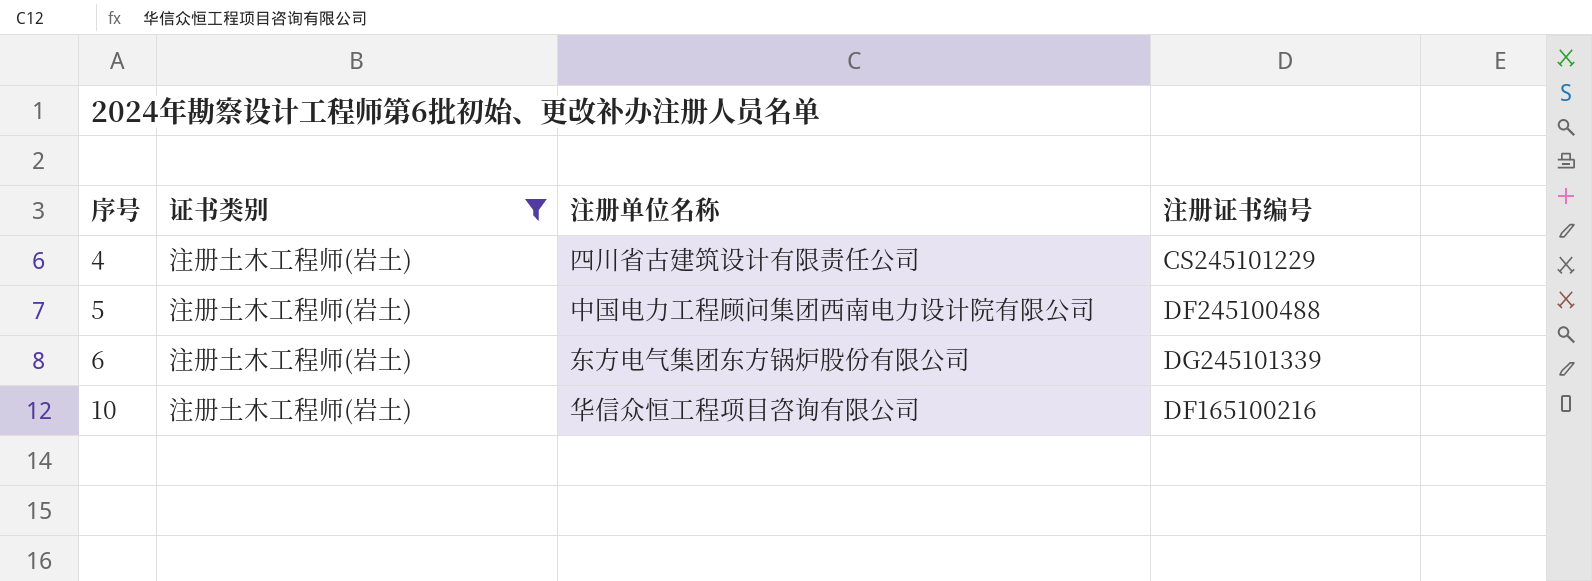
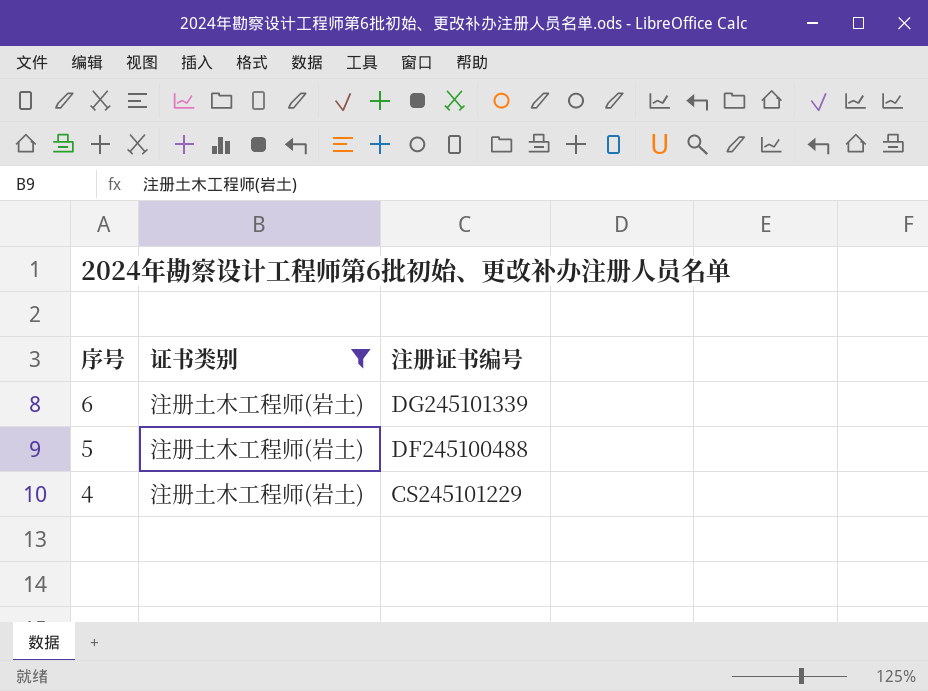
row order: 序号 ascending -> 序号 descending
column 注册单位名称 | position: 3 -> none
row 10: 注册土木工程师(岩土) | 华信众恒工程项目咨询有限公司 | DF165100216 -> none

